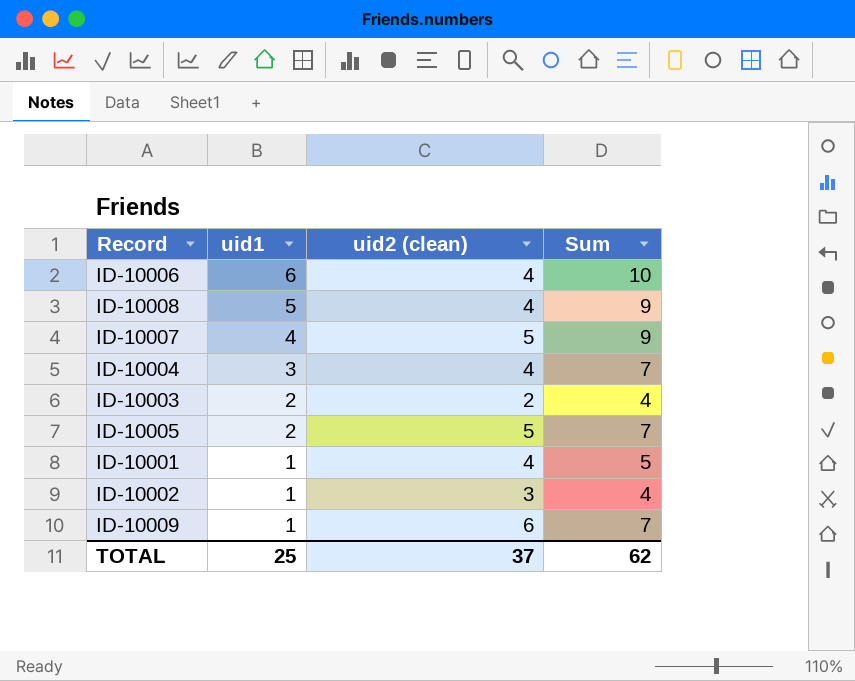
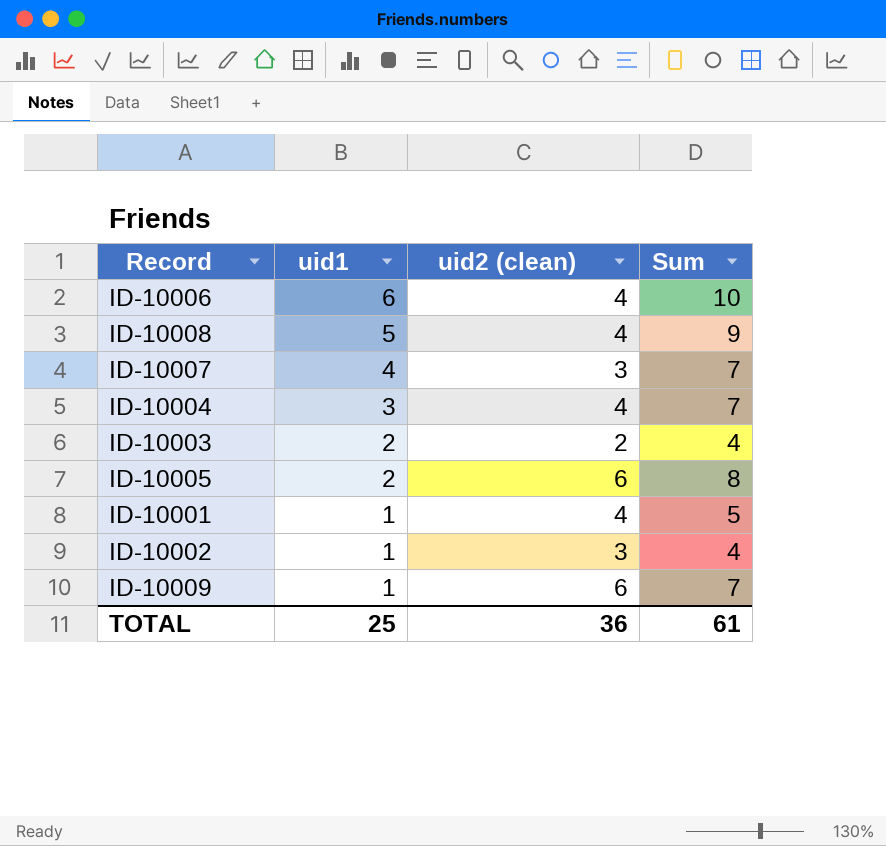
ID-10007 | uid2 (clean): 5 -> 3
ID-10007 | Sum: 9 -> 7
ID-10005 | uid2 (clean): 5 -> 6
ID-10005 | Sum: 7 -> 8
TOTAL | uid2 (clean): 37 -> 36
TOTAL | Sum: 62 -> 61

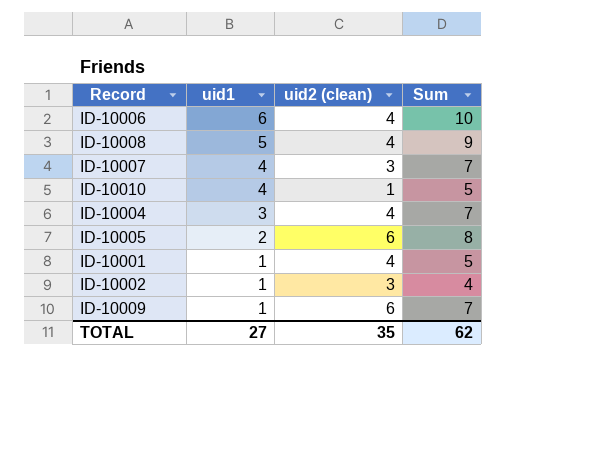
row ID-10003: 2 | 2 | 4 -> none
row ID-10010: none -> 4 | 1 | 5
TOTAL | uid1: 25 -> 27
TOTAL | uid2 (clean): 36 -> 35
TOTAL | Sum: 61 -> 62

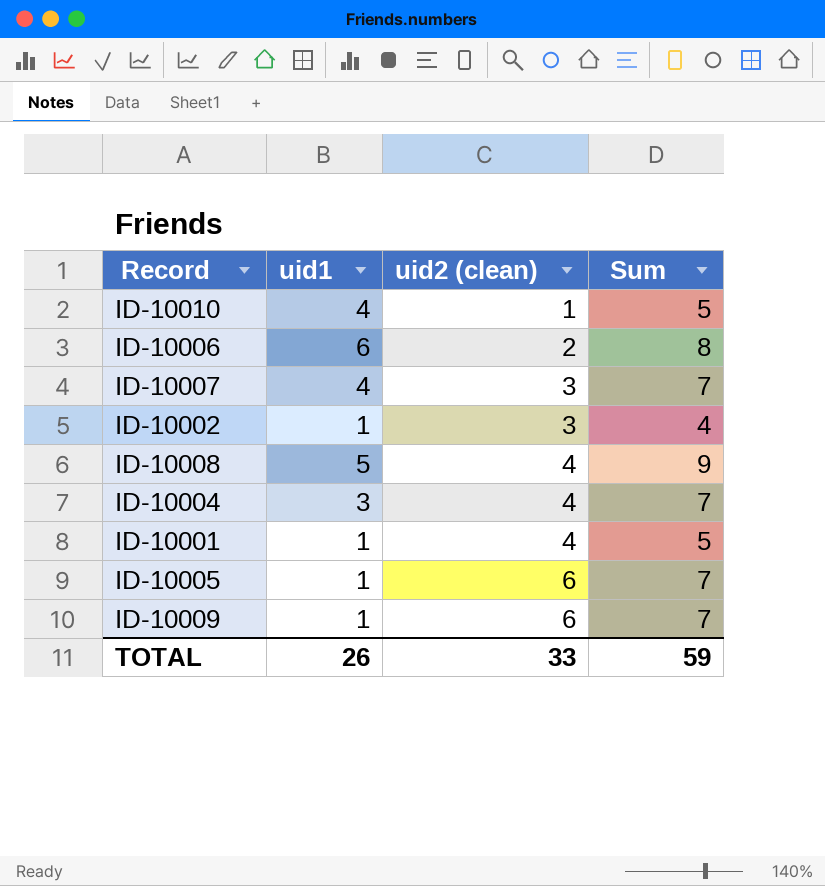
row order: uid1 descending -> uid2 (clean) ascending
ID-10006 | uid2 (clean): 4 -> 2
ID-10006 | Sum: 10 -> 8
ID-10005 | uid1: 2 -> 1
ID-10005 | Sum: 8 -> 7
TOTAL | uid1: 27 -> 26
TOTAL | uid2 (clean): 35 -> 33
TOTAL | Sum: 62 -> 59

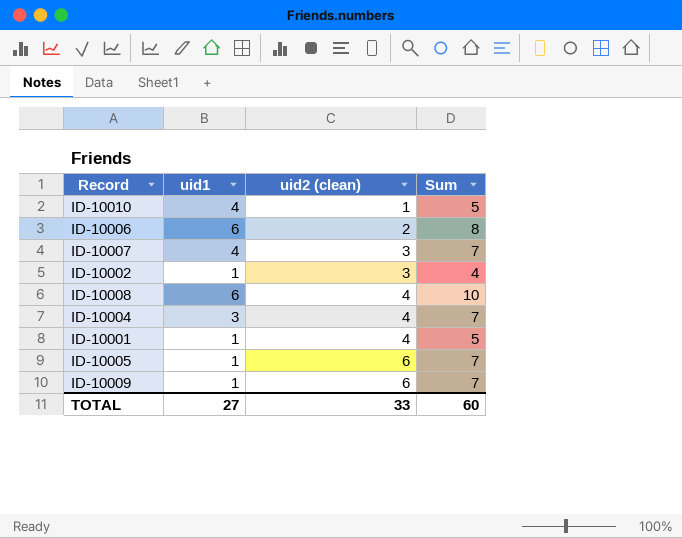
ID-10008 | uid1: 5 -> 6
ID-10008 | Sum: 9 -> 10
TOTAL | uid1: 26 -> 27
TOTAL | Sum: 59 -> 60

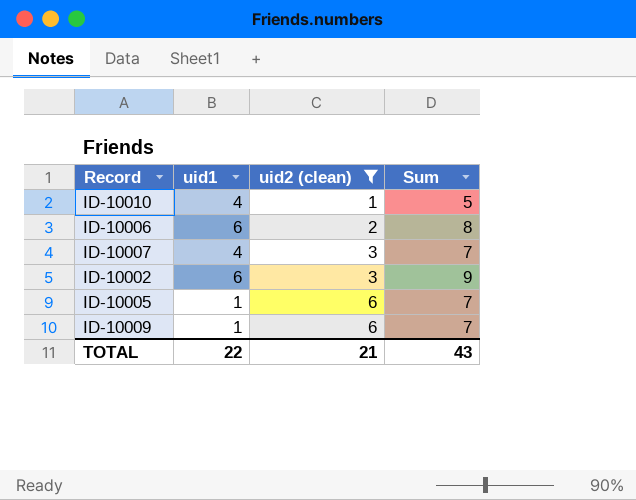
filter: none -> uid2 (clean) != 4
ID-10002 | uid1: 1 -> 6
ID-10002 | Sum: 4 -> 9
TOTAL | uid1: 27 -> 22
TOTAL | uid2 (clean): 33 -> 21
TOTAL | Sum: 60 -> 43

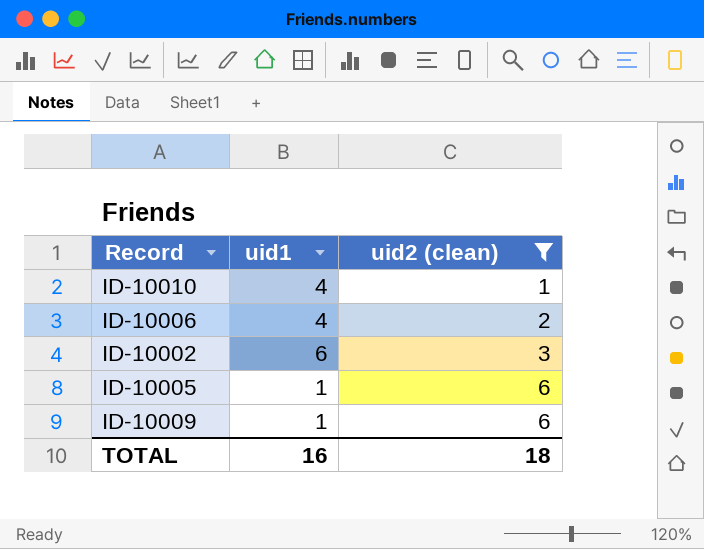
column Sum | formula: [uid1] + [uid2 (clean)] -> none
row ID-10007: 4 | 3 | 7 -> none
ID-10006 | uid1: 6 -> 4
TOTAL | uid1: 22 -> 16
TOTAL | uid2 (clean): 21 -> 18

